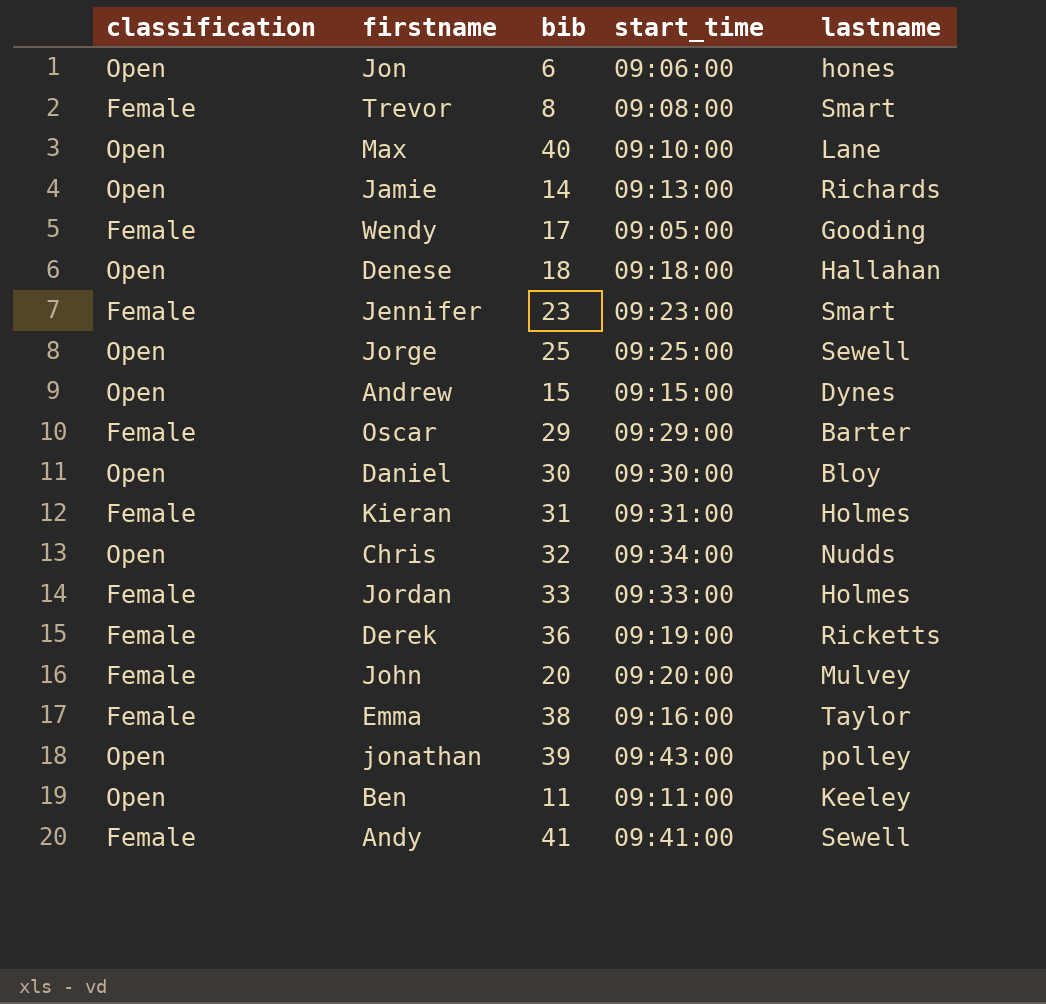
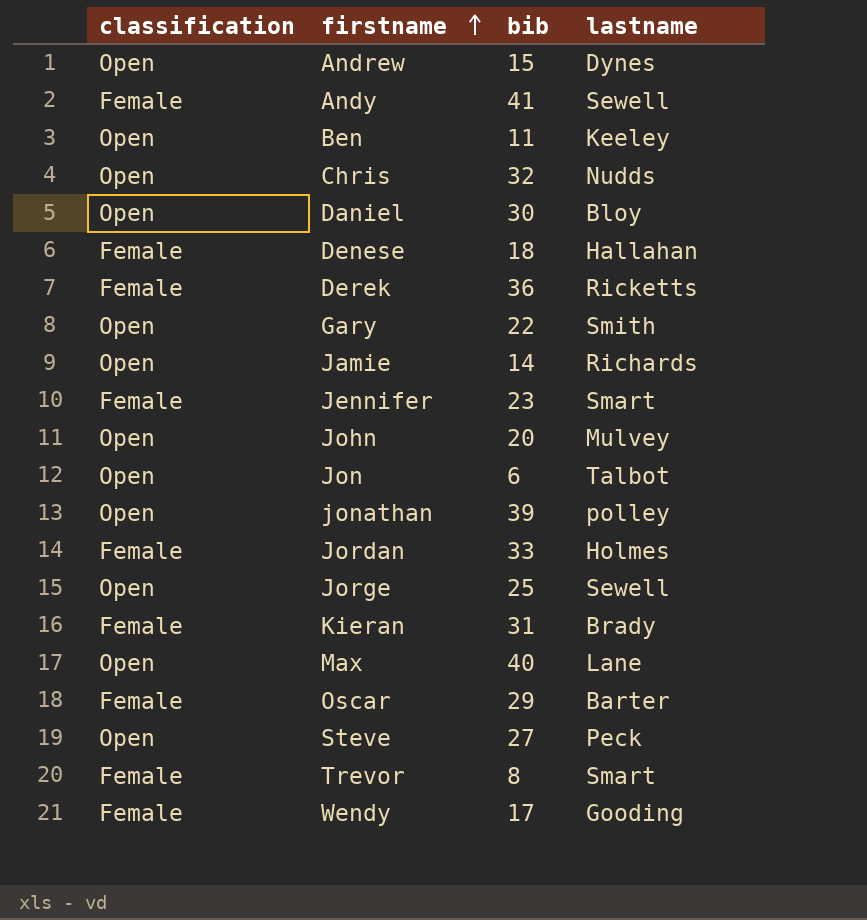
row order: none -> firstname ascending
column start_time | position: 4 -> none
row Emma: Female | 38 | 09:16:00 | Taylor -> none
Denese | classification: Open -> Female
row Gary: none -> Open | 22 | Smith
John | classification: Female -> Open
Jon | lastname: hones -> Talbot
Kieran | lastname: Holmes -> Brady
row Steve: none -> Open | 27 | Peck

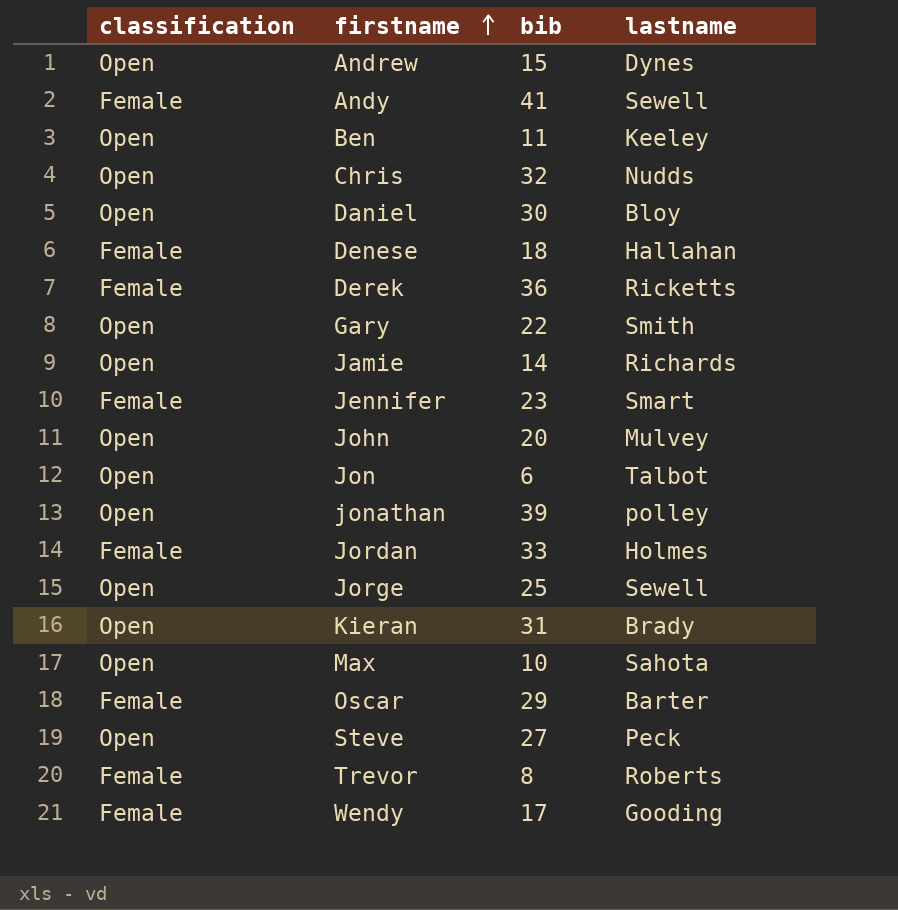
Kieran | classification: Female -> Open
Max | bib: 40 -> 10
Max | lastname: Lane -> Sahota
Trevor | lastname: Smart -> Roberts

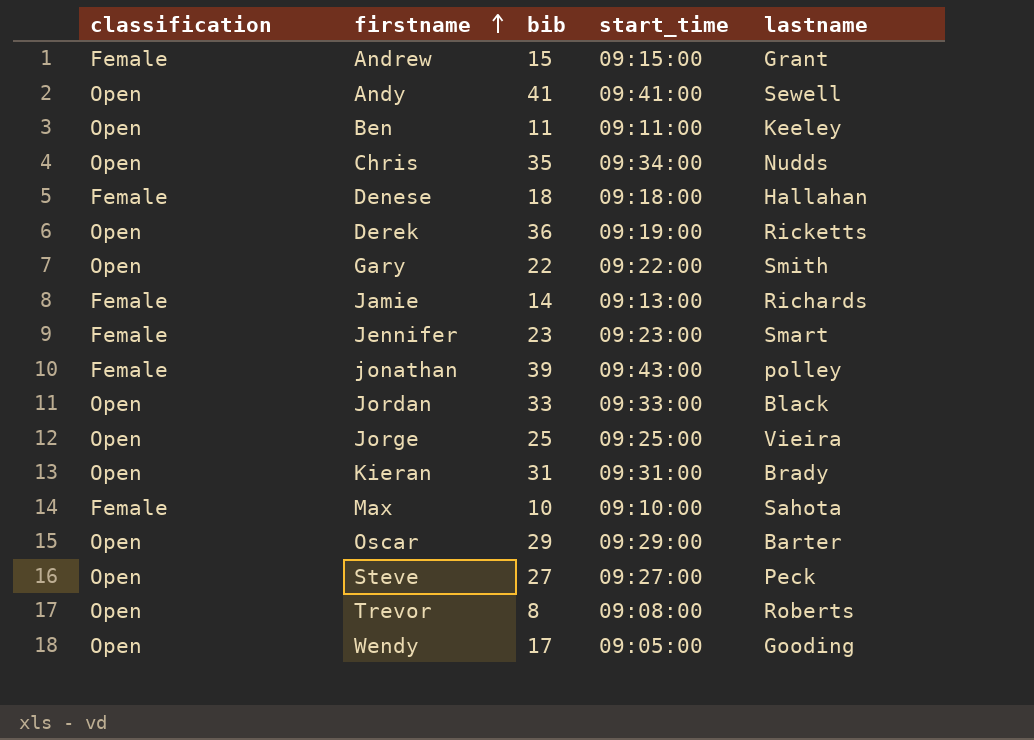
column start_time | position: none -> 4
row Daniel: Open | 30 | Bloy -> none
row John: Open | 20 | Mulvey -> none
row Jon: Open | 6 | Talbot -> none
Andrew | classification: Open -> Female
Andrew | lastname: Dynes -> Grant
Andy | classification: Female -> Open
Chris | bib: 32 -> 35
Derek | classification: Female -> Open
Jamie | classification: Open -> Female
jonathan | classification: Open -> Female
Jordan | classification: Female -> Open
Jordan | lastname: Holmes -> Black
Jorge | lastname: Sewell -> Vieira
Max | classification: Open -> Female
Oscar | classification: Female -> Open
Trevor | classification: Female -> Open
Wendy | classification: Female -> Open

